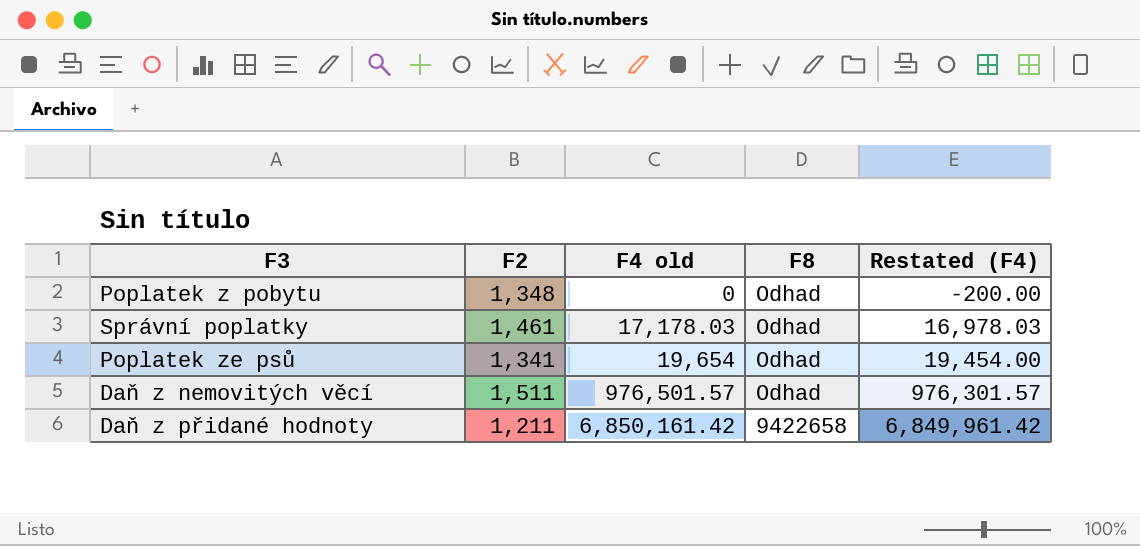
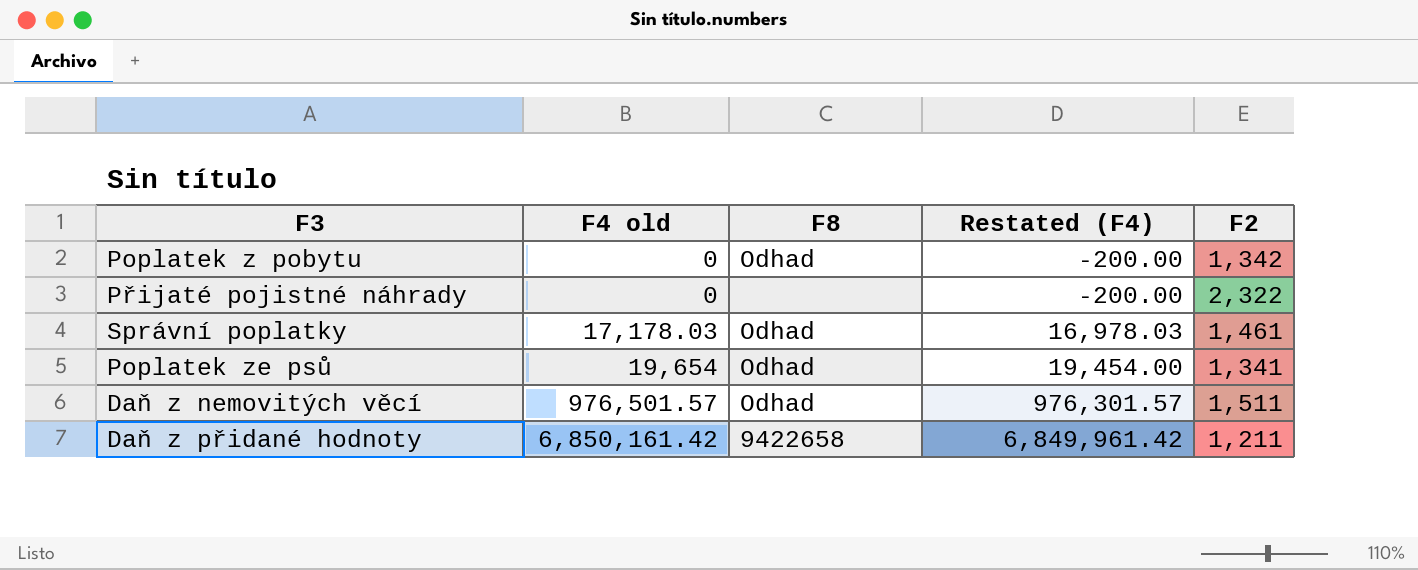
column F2 | position: 2 -> 5
Poplatek z pobytu | F2: 1,348 -> 1,342
row Přijaté pojistné náhrady: none -> 0 | none | -200.00 | 2,322

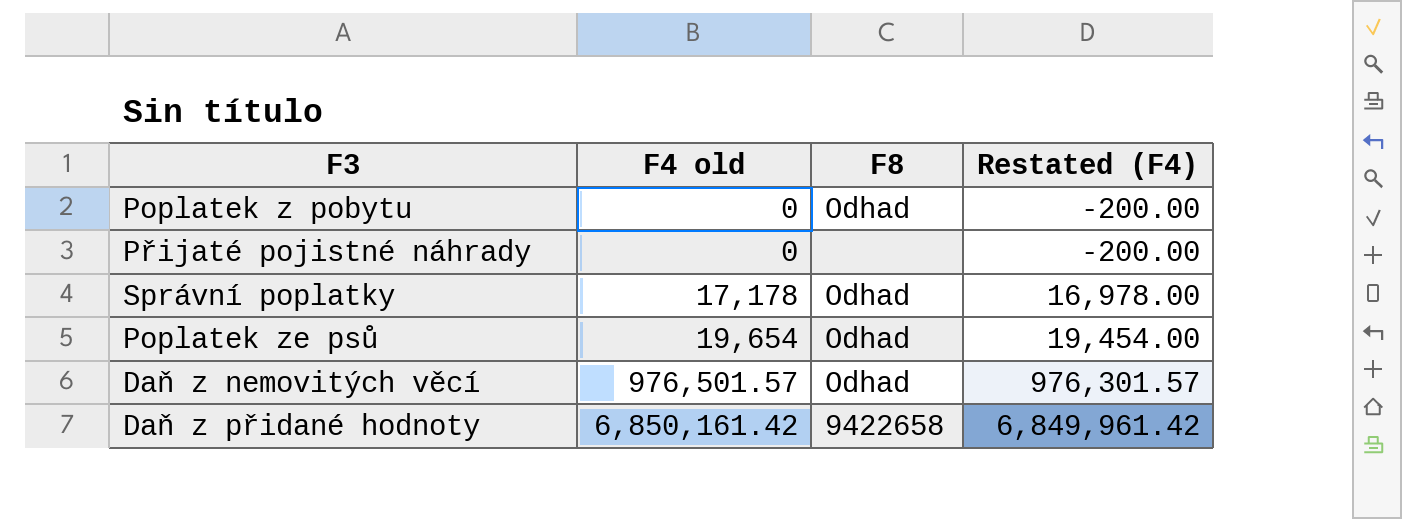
column F2 | position: 5 -> none
Správní poplatky | F4 old: 17,178.03 -> 17,178
Správní poplatky | Restated (F4): 16,978.03 -> 16,978.00

